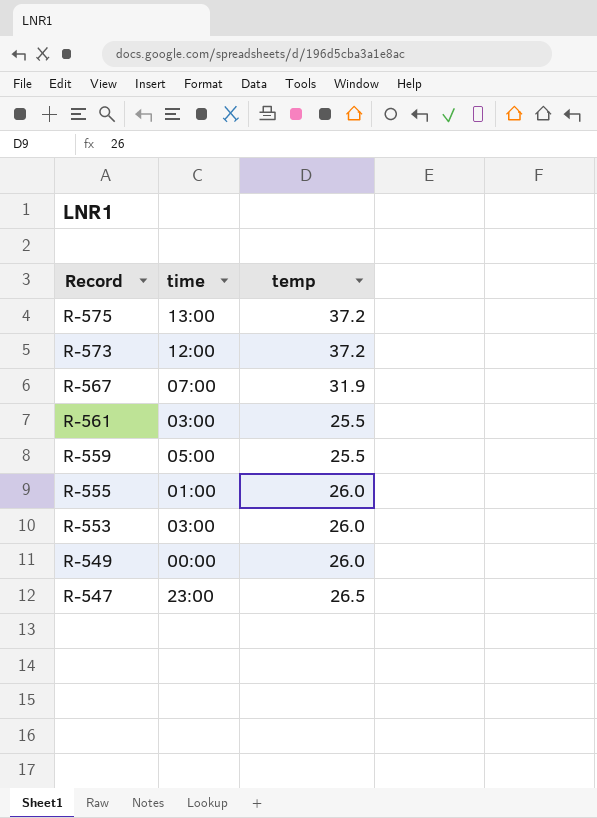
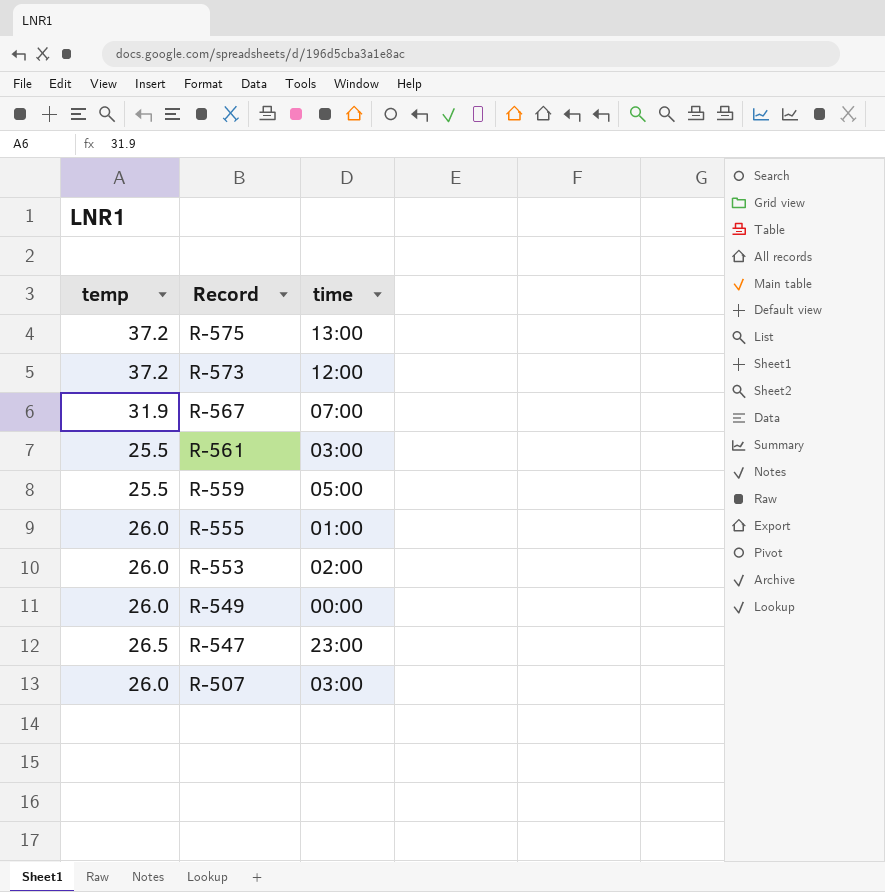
column temp | position: 3 -> 1
R-553 | time: 03:00 -> 02:00
row R-507: none -> 26.0 | 03:00

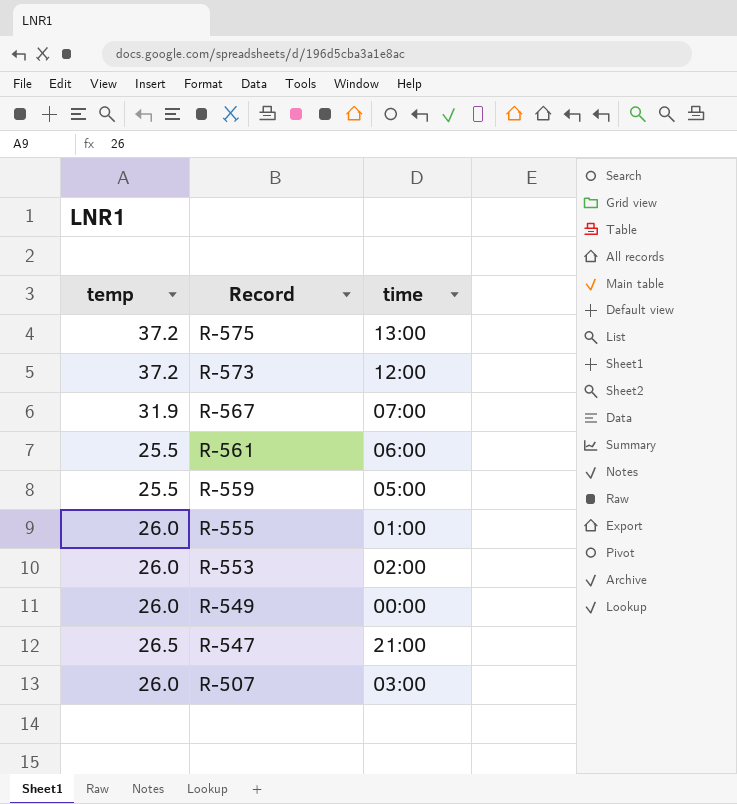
R-561 | time: 03:00 -> 06:00
R-547 | time: 23:00 -> 21:00

